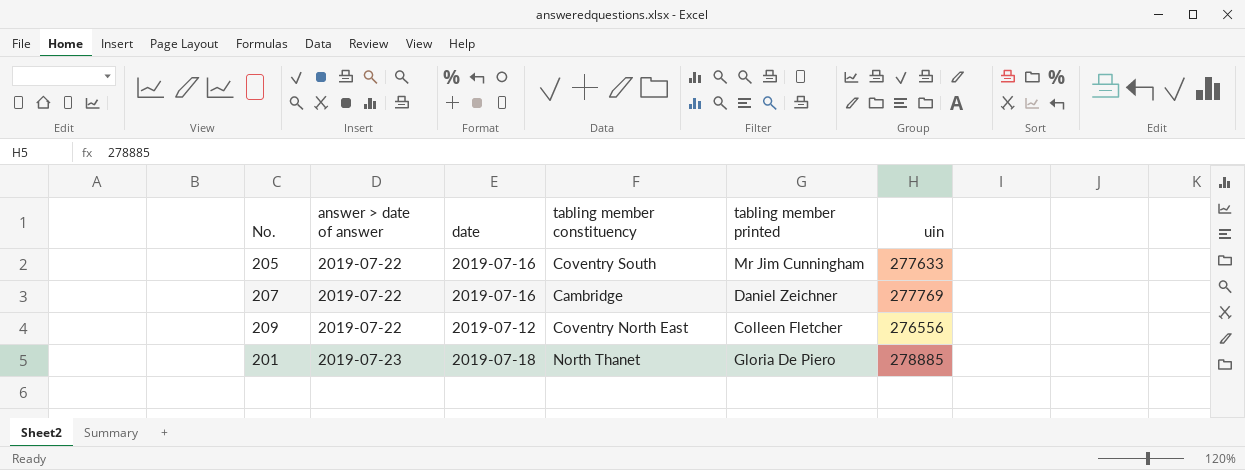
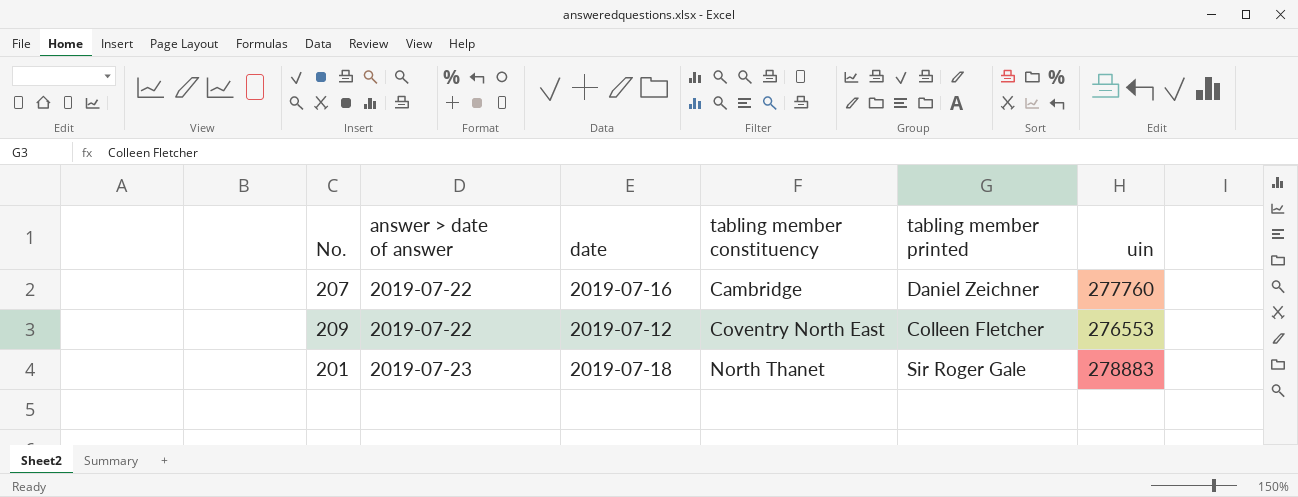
row 205: 2019-07-22 | 2019-07-16 | Coventry South | Mr Jim Cunningham | 277633 -> none
207 | uin: 277769 -> 277760
209 | uin: 276556 -> 276553
201 | tabling member printed: Gloria De Piero -> Sir Roger Gale
201 | uin: 278885 -> 278883

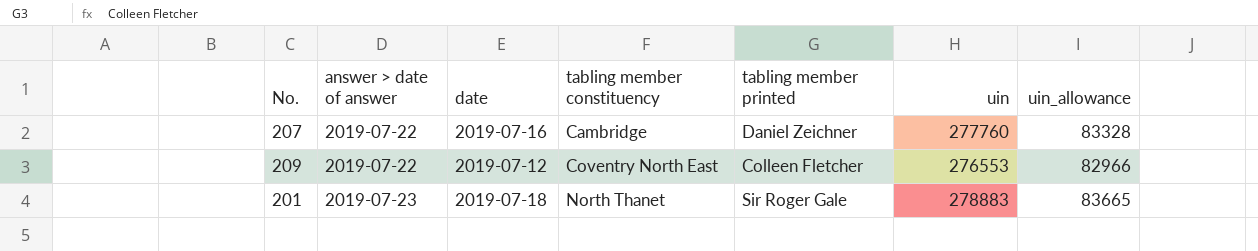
column uin_allowance | formula: none -> [uin] * 0.3

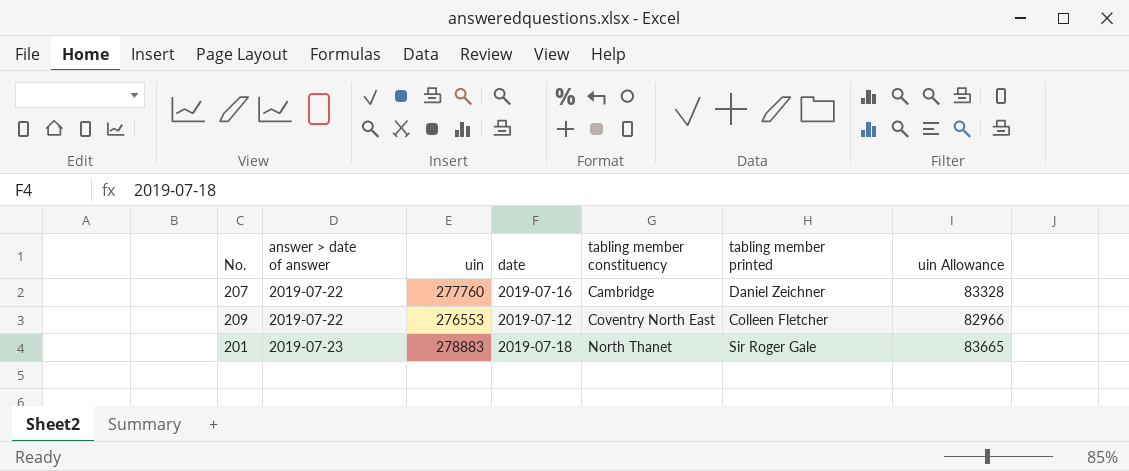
column uin | position: 6 -> 3
column name: uin_allowance -> uin Allowance

